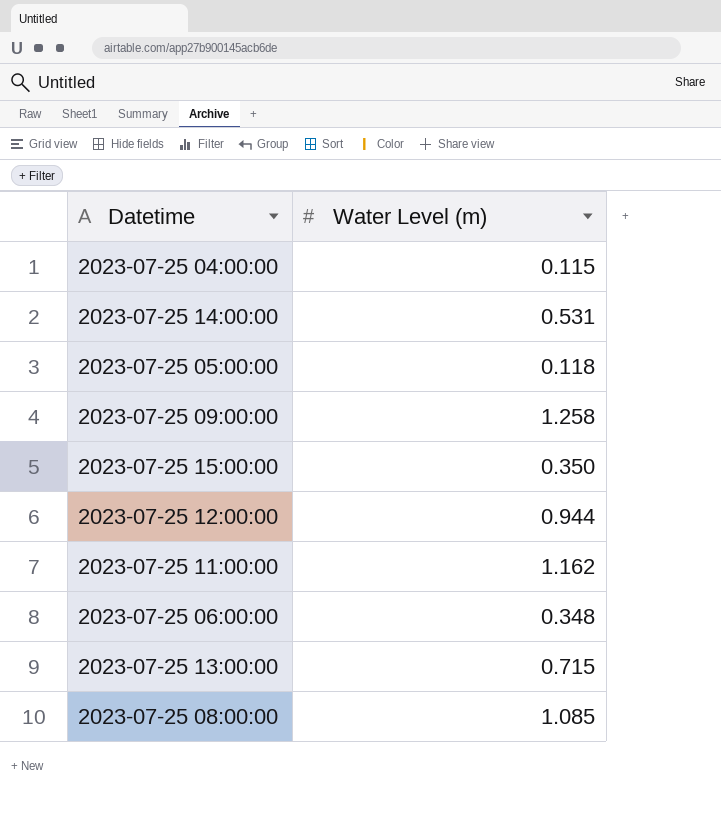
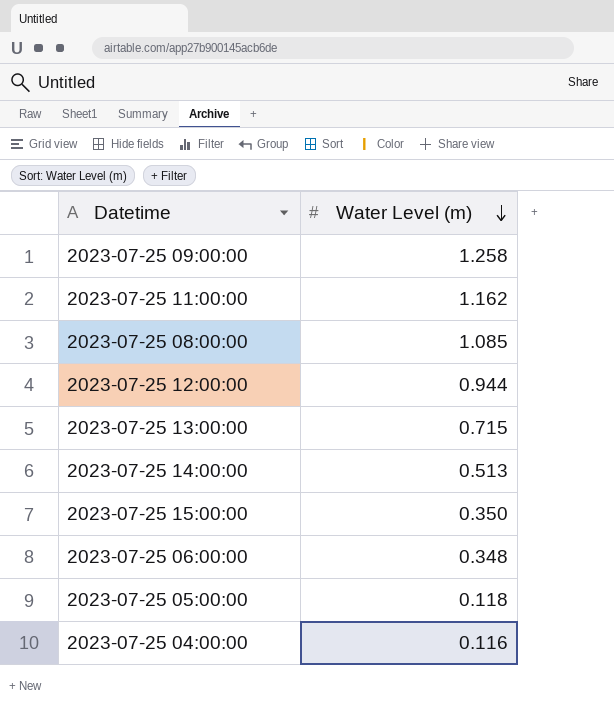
row order: none -> Water Level (m) descending
2023-07-25 14:00:00 | Water Level (m): 0.531 -> 0.513
2023-07-25 04:00:00 | Water Level (m): 0.115 -> 0.116

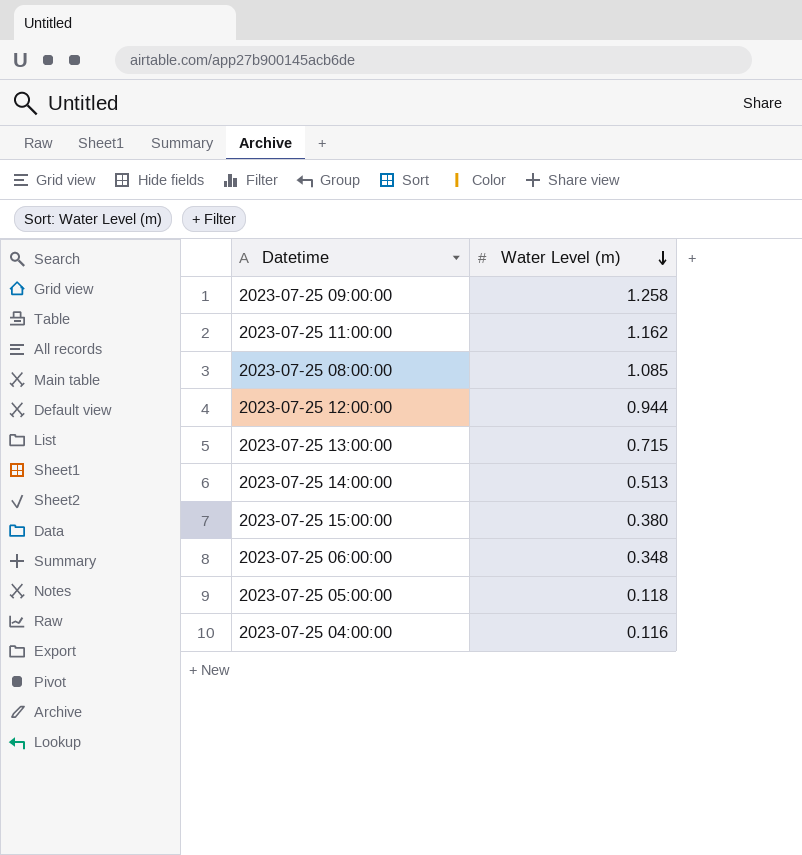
2023-07-25 15:00:00 | Water Level (m): 0.350 -> 0.380

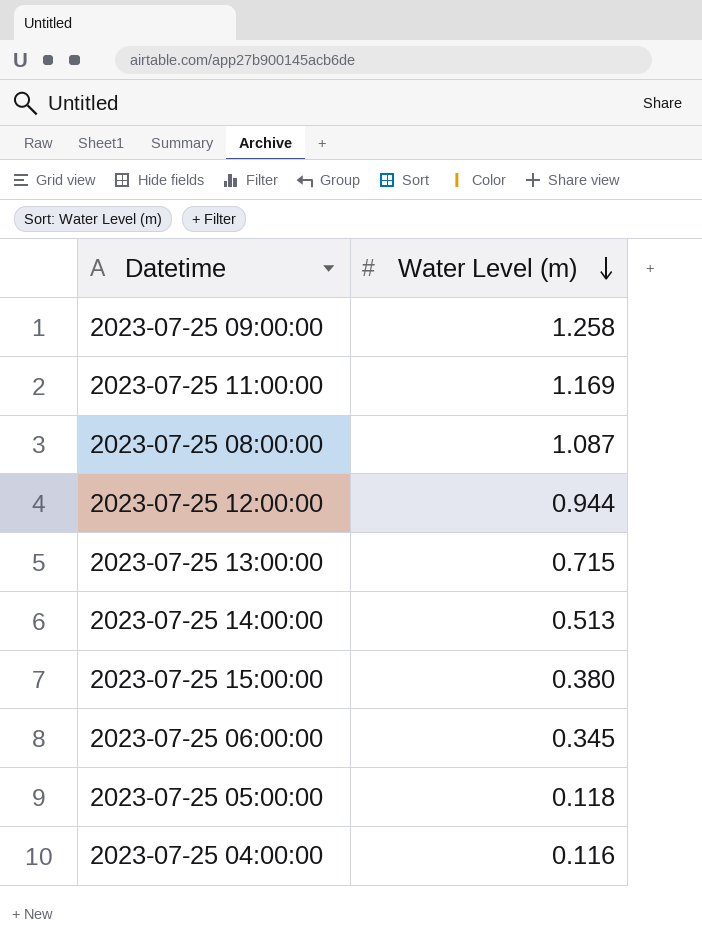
2023-07-25 11:00:00 | Water Level (m): 1.162 -> 1.169
2023-07-25 08:00:00 | Water Level (m): 1.085 -> 1.087
2023-07-25 06:00:00 | Water Level (m): 0.348 -> 0.345

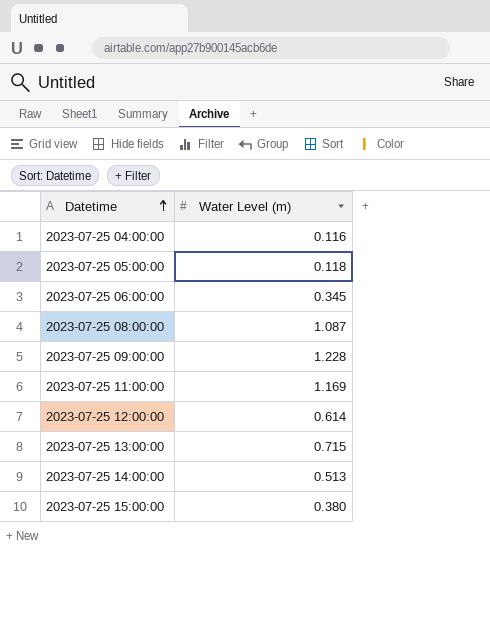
row order: Water Level (m) descending -> Datetime ascending
2023-07-25 09:00:00 | Water Level (m): 1.258 -> 1.228
2023-07-25 12:00:00 | Water Level (m): 0.944 -> 0.614

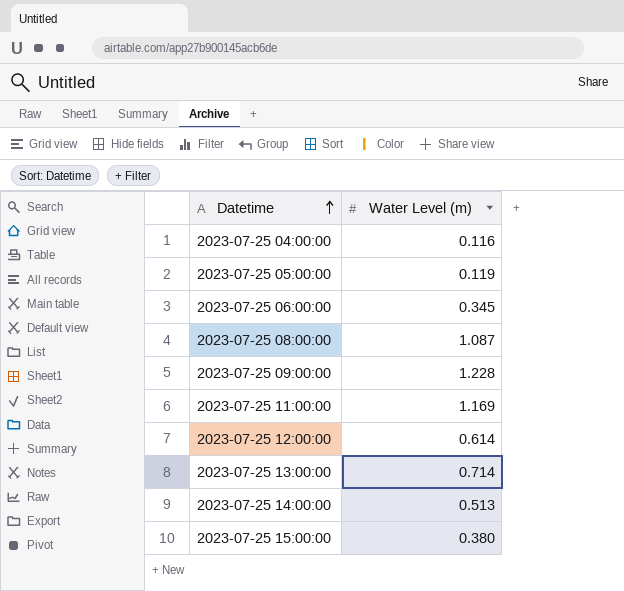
2023-07-25 05:00:00 | Water Level (m): 0.118 -> 0.119
2023-07-25 13:00:00 | Water Level (m): 0.715 -> 0.714

